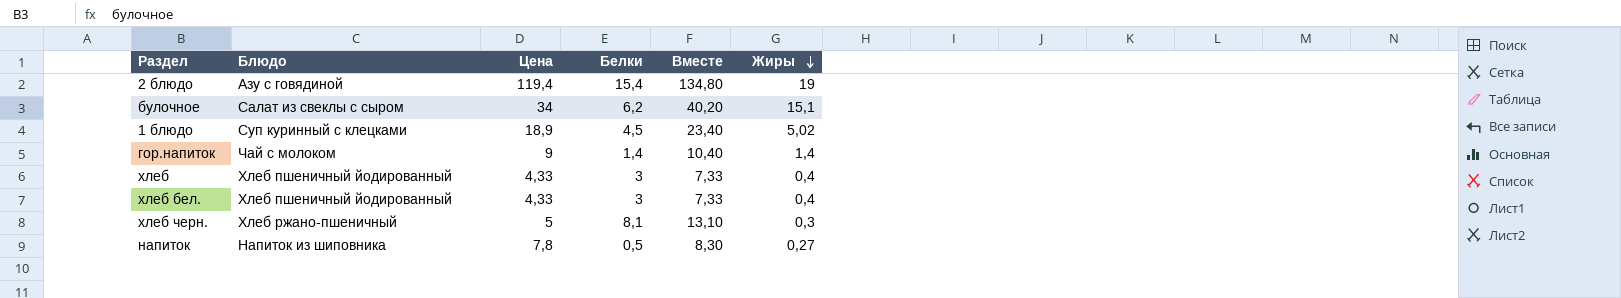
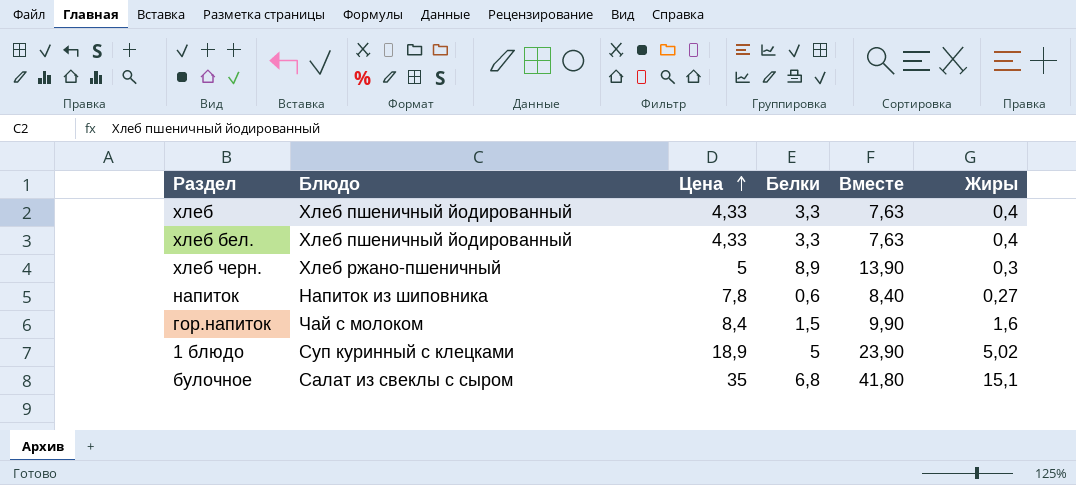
row order: Жиры descending -> Цена ascending
row 2 блюдо: Азу с говядиной | 119,4 | 15,4 | 134,80 | 19 -> none
хлеб | Белки: 3 -> 3,3
хлеб | Вместе: 7,33 -> 7,63
хлеб бел. | Белки: 3 -> 3,3
хлеб бел. | Вместе: 7,33 -> 7,63
хлеб черн. | Белки: 8,1 -> 8,9
хлеб черн. | Вместе: 13,10 -> 13,90
напиток | Белки: 0,5 -> 0,6
напиток | Вместе: 8,30 -> 8,40
гор.напиток | Цена: 9 -> 8,4
гор.напиток | Белки: 1,4 -> 1,5
гор.напиток | Вместе: 10,40 -> 9,90
гор.напиток | Жиры: 1,4 -> 1,6
1 блюдо | Белки: 4,5 -> 5
1 блюдо | Вместе: 23,40 -> 23,90
булочное | Цена: 34 -> 35
булочное | Белки: 6,2 -> 6,8
булочное | Вместе: 40,20 -> 41,80

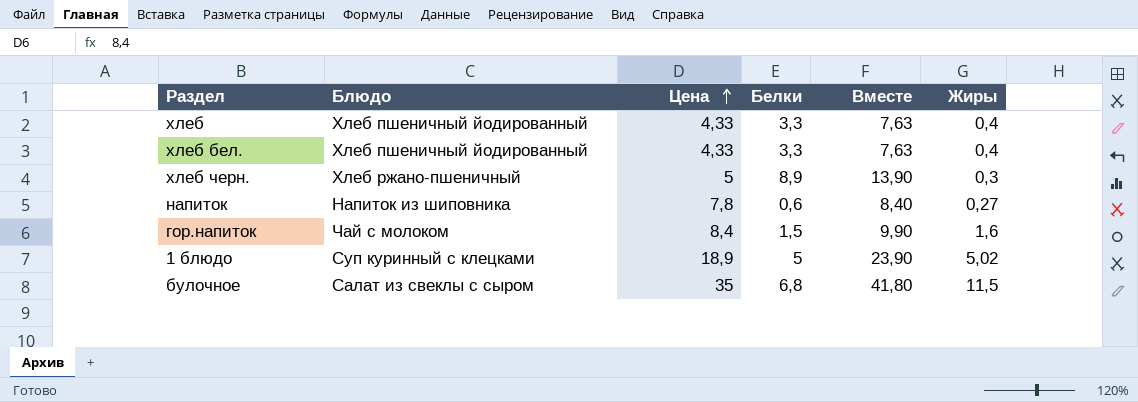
булочное | Жиры: 15,1 -> 11,5

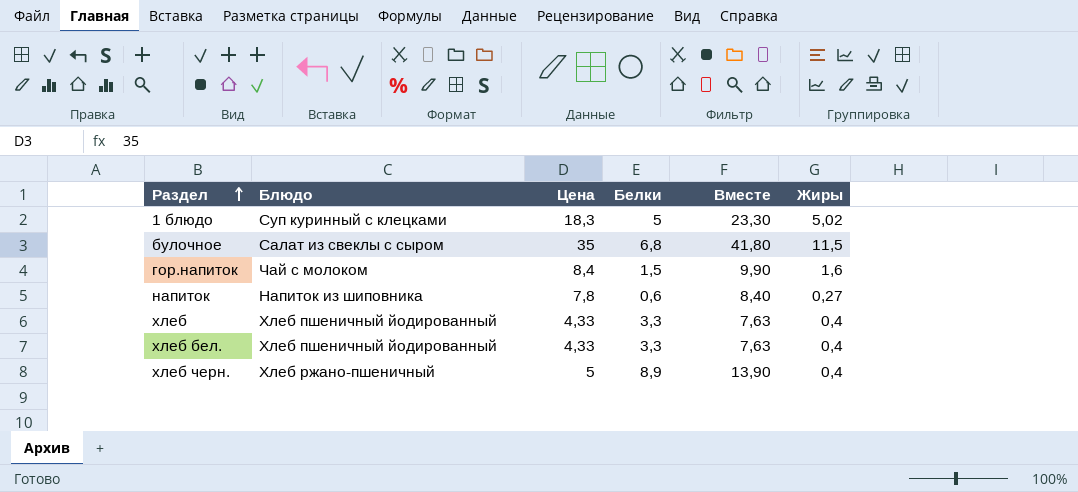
row order: Цена ascending -> Раздел ascending
1 блюдо | Цена: 18,9 -> 18,3
1 блюдо | Вместе: 23,90 -> 23,30
хлеб черн. | Жиры: 0,3 -> 0,4

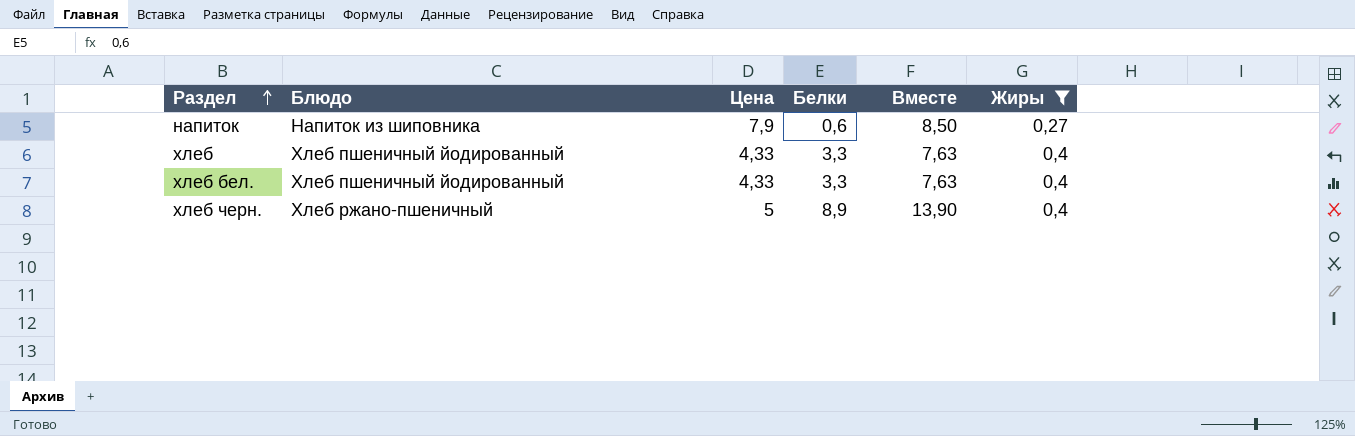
filter: none -> Жиры <= 0,4
напиток | Цена: 7,8 -> 7,9
напиток | Вместе: 8,40 -> 8,50

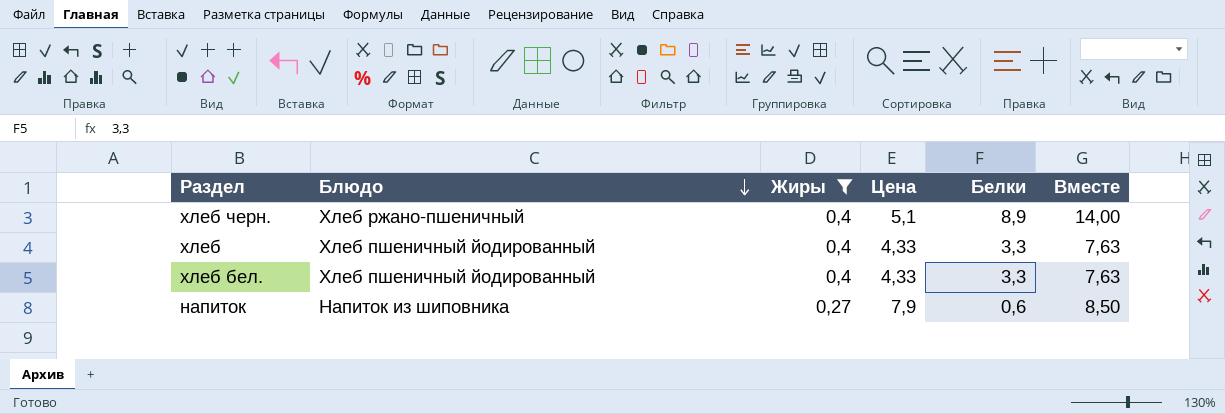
row order: Раздел ascending -> Блюдо descending
column Жиры | position: 6 -> 3
хлеб черн. | Цена: 5 -> 5,1
хлеб черн. | Вместе: 13,90 -> 14,00

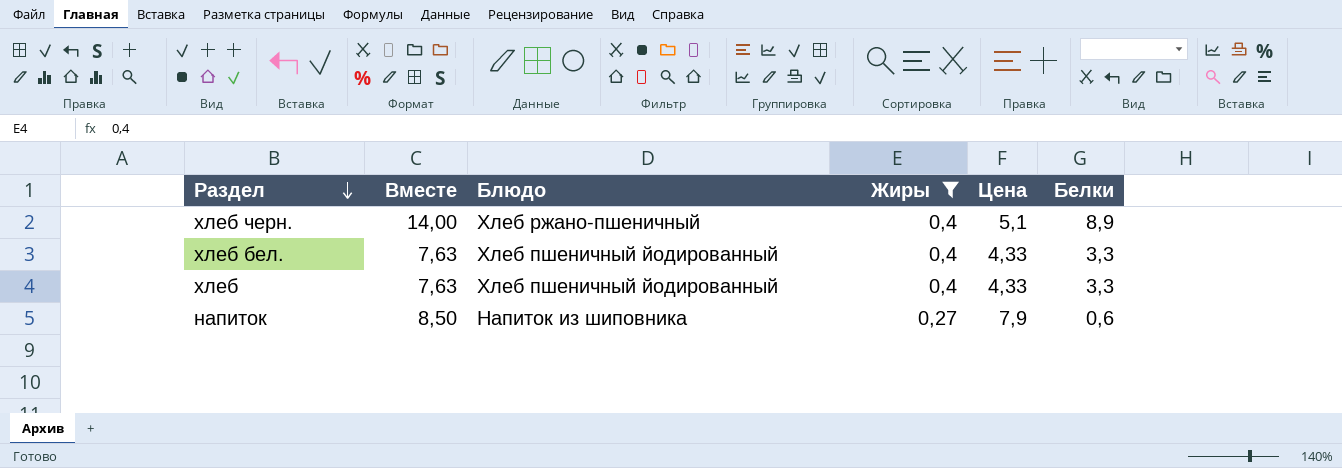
row order: Блюдо descending -> Раздел descending
column Вместе | position: 6 -> 2

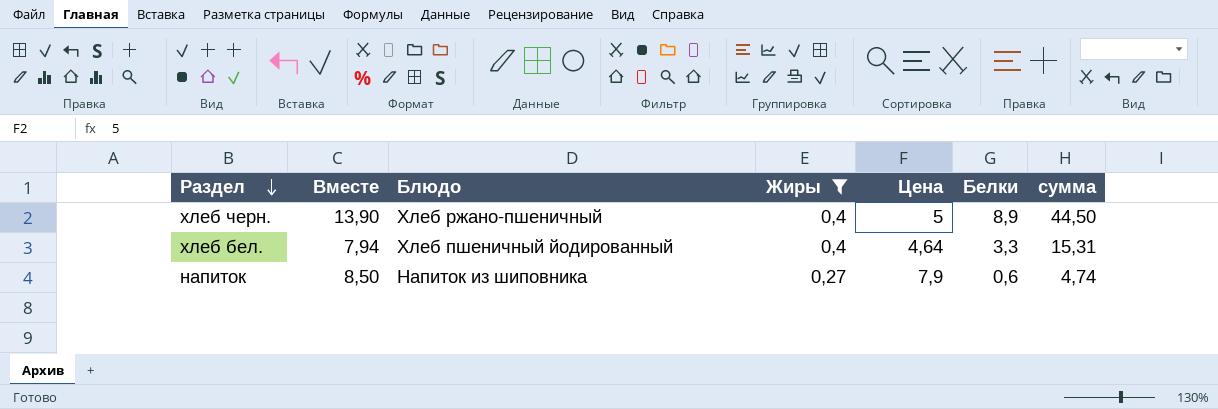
column сумма | formula: none -> [Цена] * [Белки]
row хлеб: 7,63 | Хлеб пшеничный йодированный | 0,4 | 4,33 | 3,3 -> none
хлеб черн. | Вместе: 14,00 -> 13,90
хлеб черн. | Цена: 5,1 -> 5
хлеб бел. | Вместе: 7,63 -> 7,94
хлеб бел. | Цена: 4,33 -> 4,64

